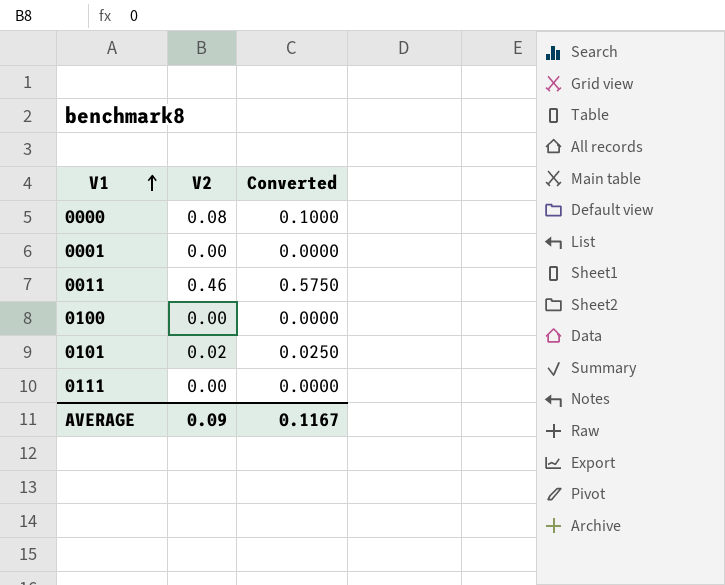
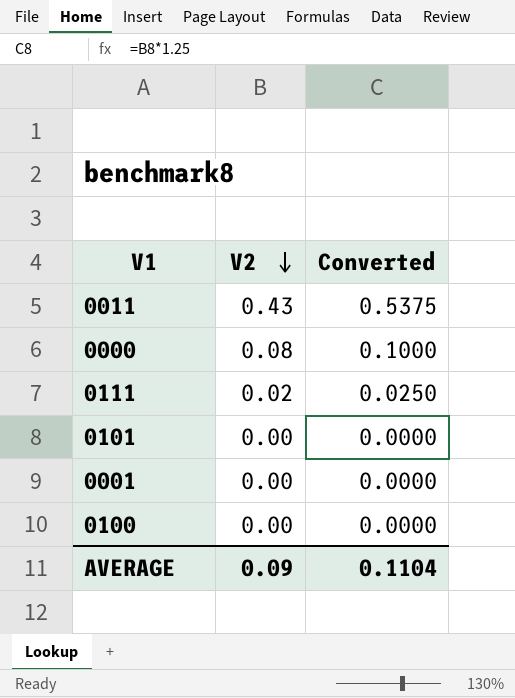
row order: V1 ascending -> V2 descending
0011 | V2: 0.46 -> 0.43
0011 | Converted: 0.5750 -> 0.5375
0111 | V2: 0.00 -> 0.02
0111 | Converted: 0.0000 -> 0.0250
0101 | V2: 0.02 -> 0.00
0101 | Converted: 0.0250 -> 0.0000
AVERAGE | Converted: 0.1167 -> 0.1104

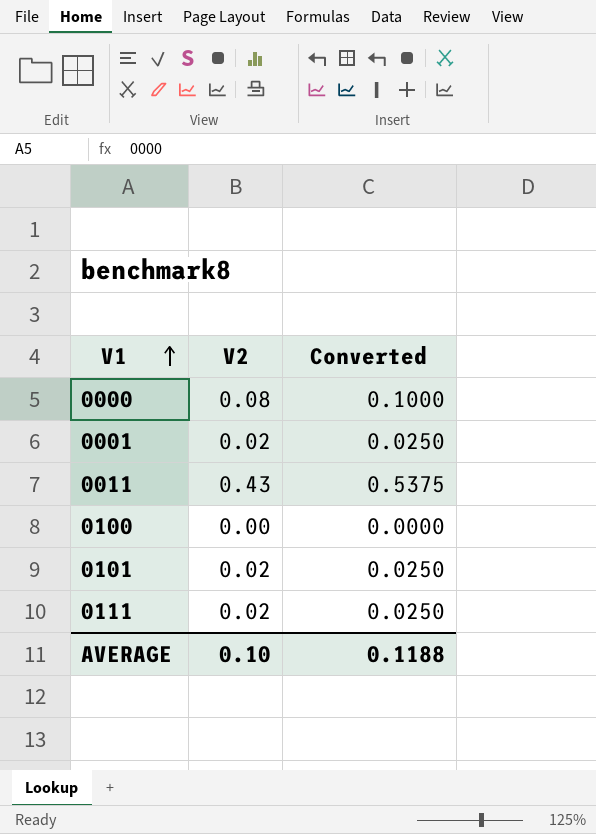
row order: V2 descending -> V1 ascending
0001 | V2: 0.00 -> 0.02
0001 | Converted: 0.0000 -> 0.0250
0101 | V2: 0.00 -> 0.02
0101 | Converted: 0.0000 -> 0.0250
AVERAGE | V2: 0.09 -> 0.10
AVERAGE | Converted: 0.1104 -> 0.1188

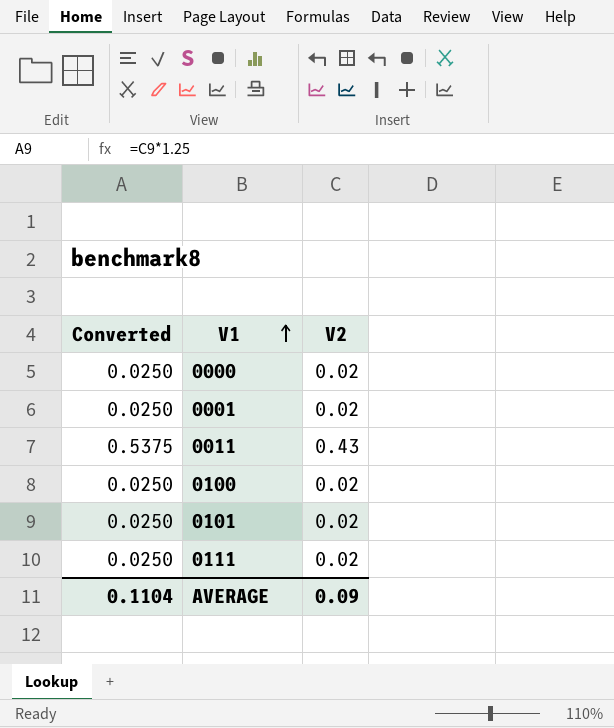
column Converted | position: 3 -> 1
0000 | Converted: 0.1000 -> 0.0250
0000 | V2: 0.08 -> 0.02
0100 | Converted: 0.0000 -> 0.0250
0100 | V2: 0.00 -> 0.02
AVERAGE | Converted: 0.1188 -> 0.1104
AVERAGE | V2: 0.10 -> 0.09

